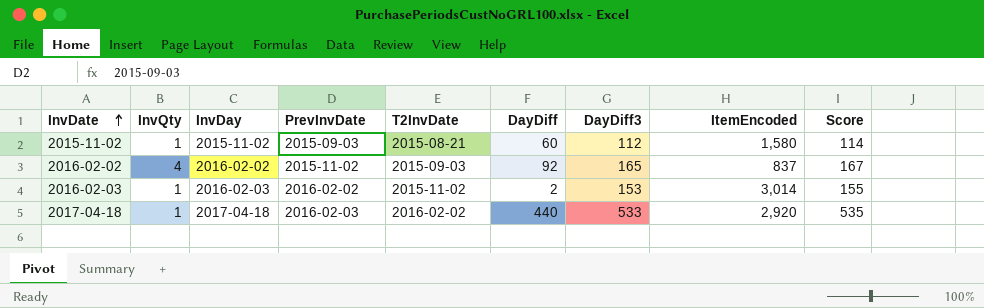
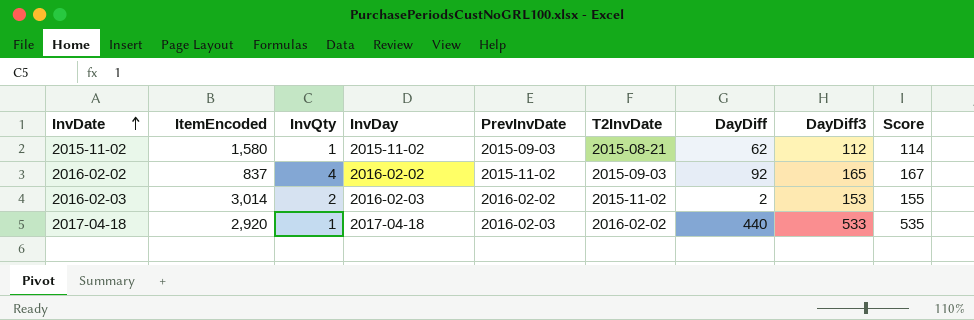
column ItemEncoded | position: 8 -> 2
2015-11-02 | DayDiff: 60 -> 62
2016-02-03 | InvQty: 1 -> 2

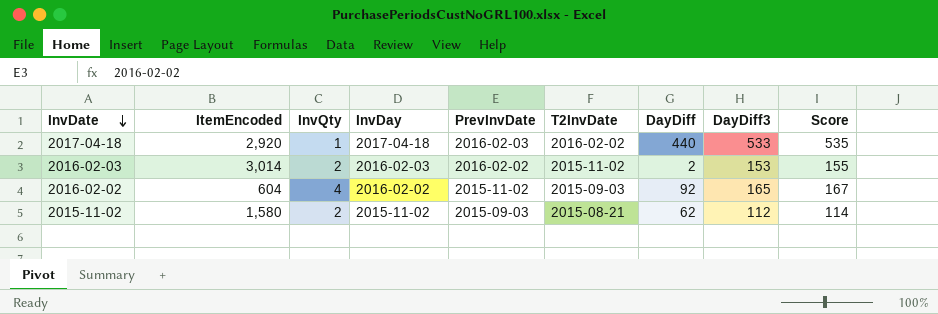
row order: InvDate ascending -> InvDate descending
2016-02-02 | ItemEncoded: 837 -> 604
2015-11-02 | InvQty: 1 -> 2

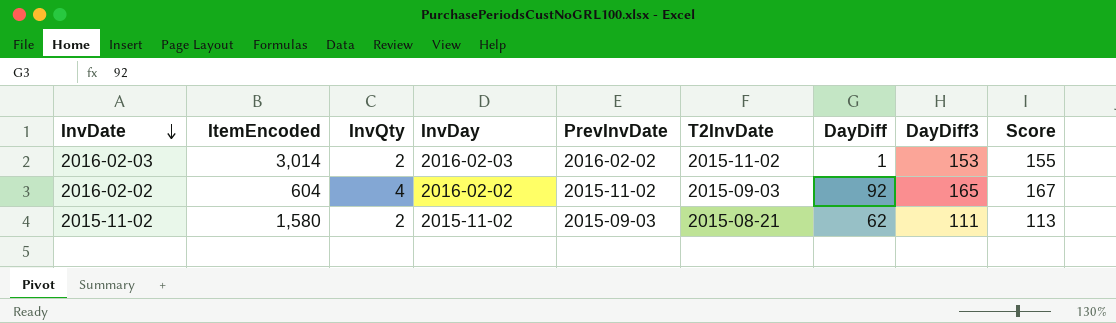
row 2017-04-18: 2,920 | 1 | 2017-04-18 | 2016-02-03 | 2016-02-02 | 440 | 533 | 535 -> none
2016-02-03 | DayDiff: 2 -> 1
2015-11-02 | DayDiff3: 112 -> 111
2015-11-02 | Score: 114 -> 113

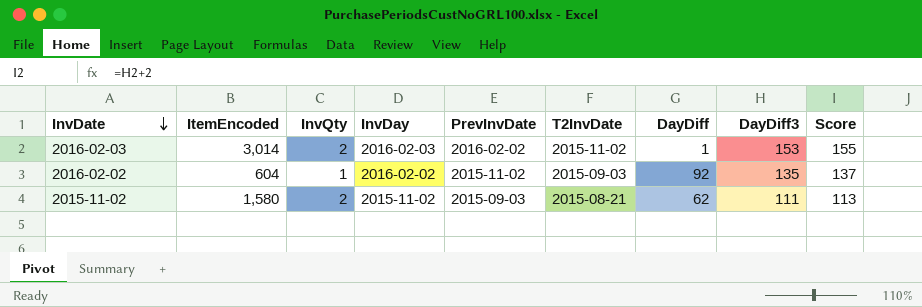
2016-02-02 | InvQty: 4 -> 1
2016-02-02 | DayDiff3: 165 -> 135
2016-02-02 | Score: 167 -> 137

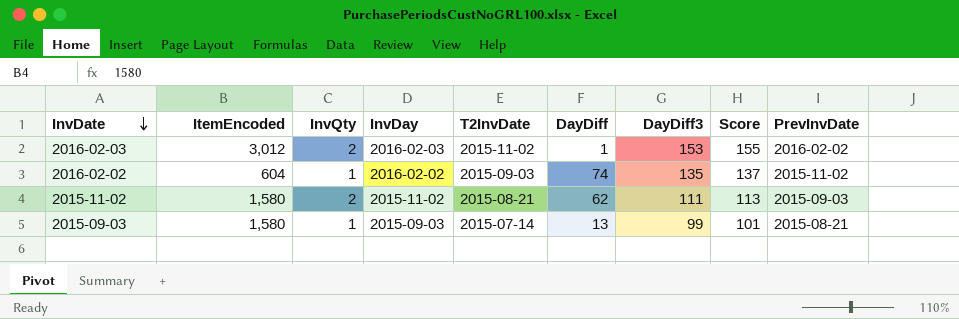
column PrevInvDate | position: 5 -> 9
2016-02-03 | ItemEncoded: 3,014 -> 3,012
2016-02-02 | DayDiff: 92 -> 74
row 2015-09-03: none -> 1,580 | 1 | 2015-09-03 | 2015-07-14 | 13 | 99 | 101 | 2015-08-21

